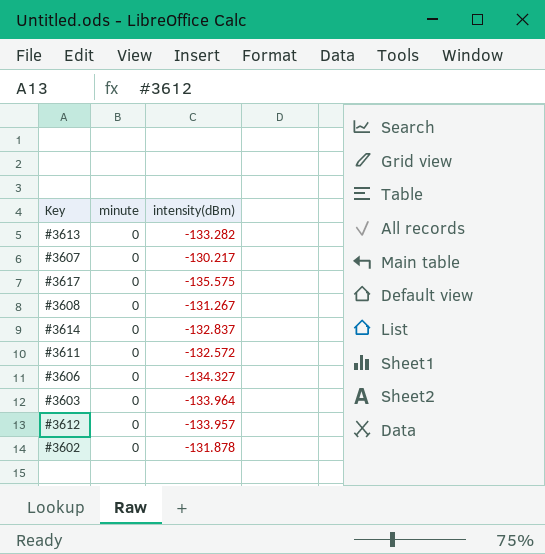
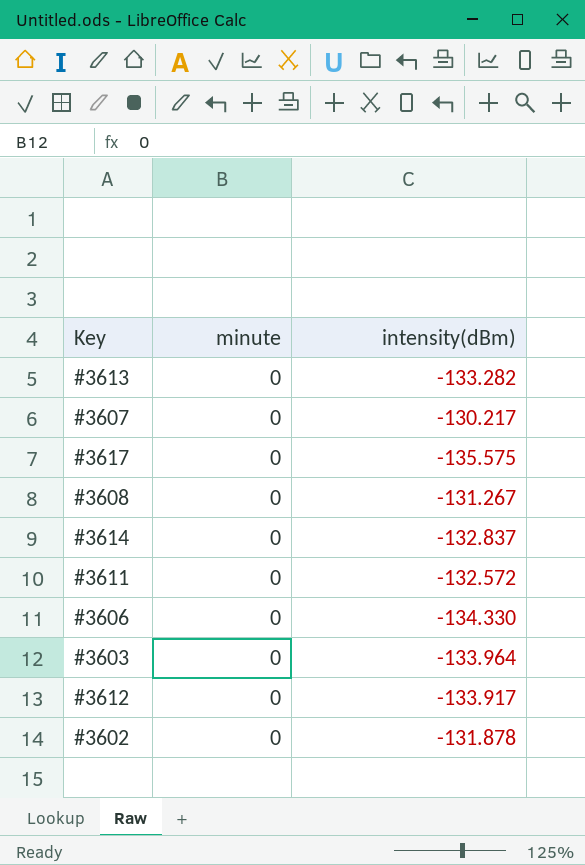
#3606 | intensity(dBm): -134.327 -> -134.330
#3612 | intensity(dBm): -133.957 -> -133.917

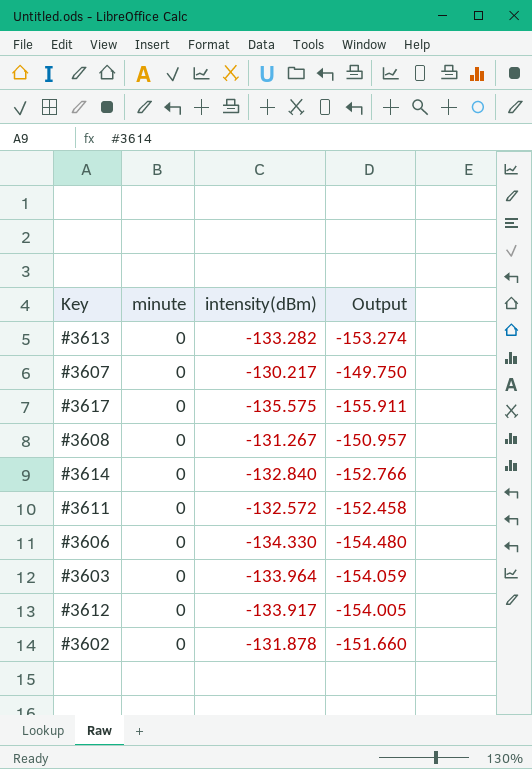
column Output | formula: none -> [intensity(dBm)] * 1.15
#3614 | intensity(dBm): -132.837 -> -132.840

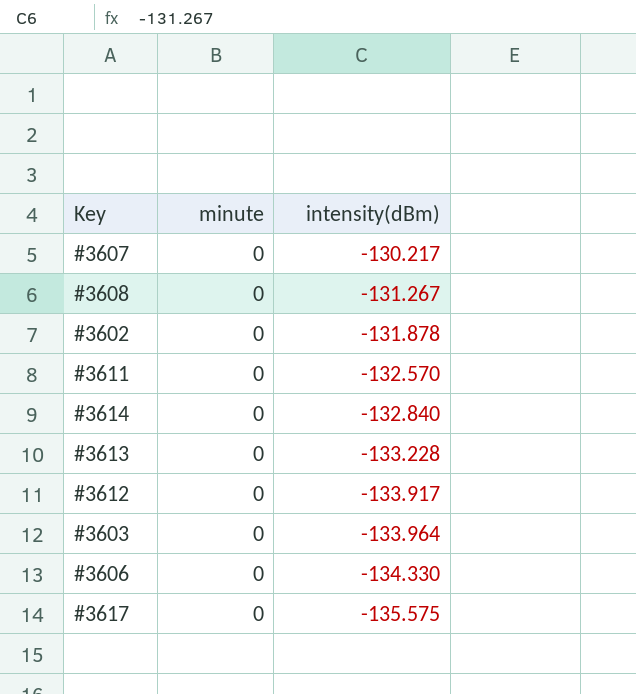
row order: none -> intensity(dBm) descending
column Output | formula: [intensity(dBm)] * 1.15 -> none
#3611 | intensity(dBm): -132.572 -> -132.570
#3613 | intensity(dBm): -133.282 -> -133.228

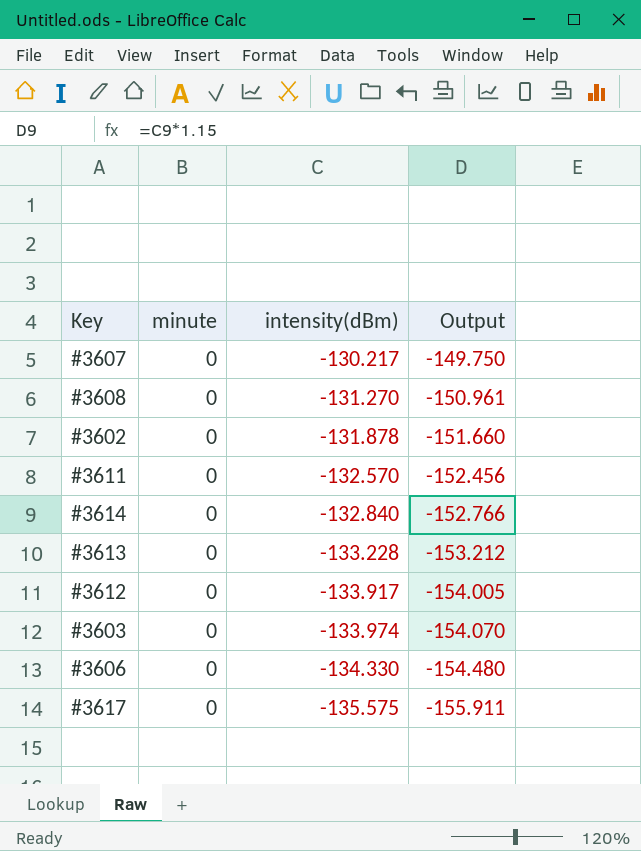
column Output | formula: none -> [intensity(dBm)] * 1.15
#3608 | intensity(dBm): -131.267 -> -131.270
#3603 | intensity(dBm): -133.964 -> -133.974

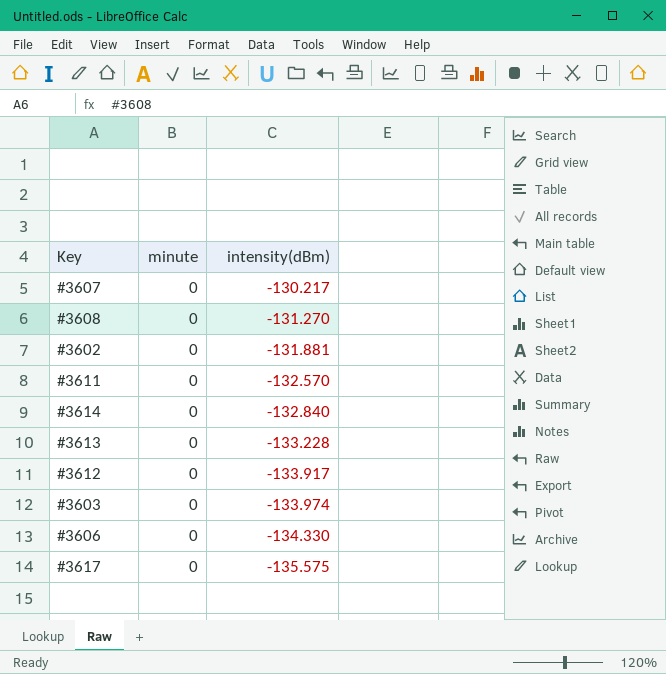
column Output | formula: [intensity(dBm)] * 1.15 -> none
#3602 | intensity(dBm): -131.878 -> -131.881

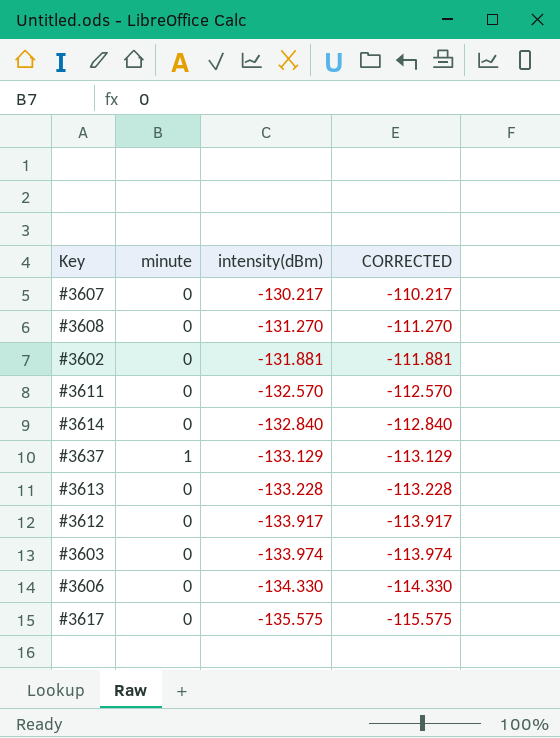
column CORRECTED | formula: none -> [intensity(dBm)] + 20
row #3637: none -> 1 | -133.129 | -113.129

